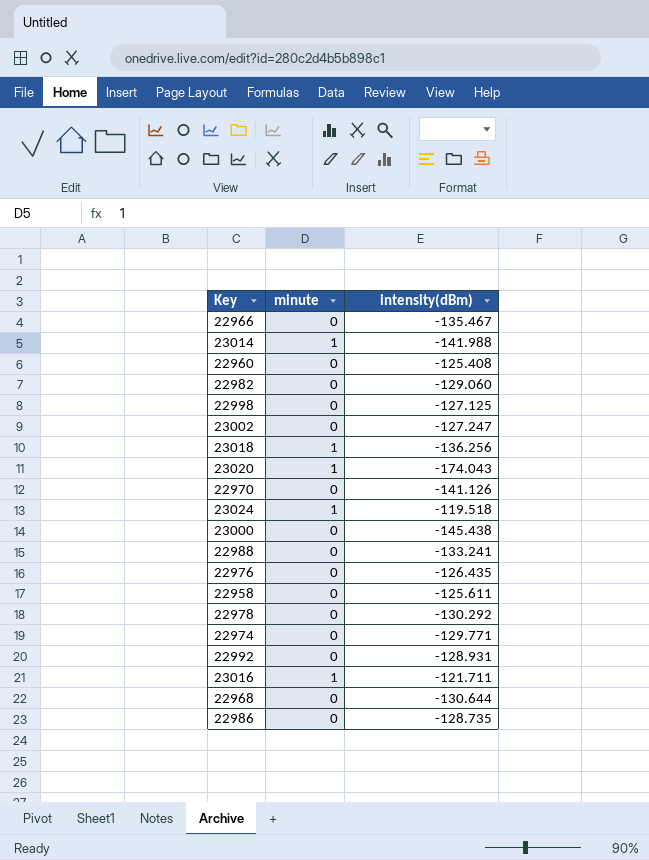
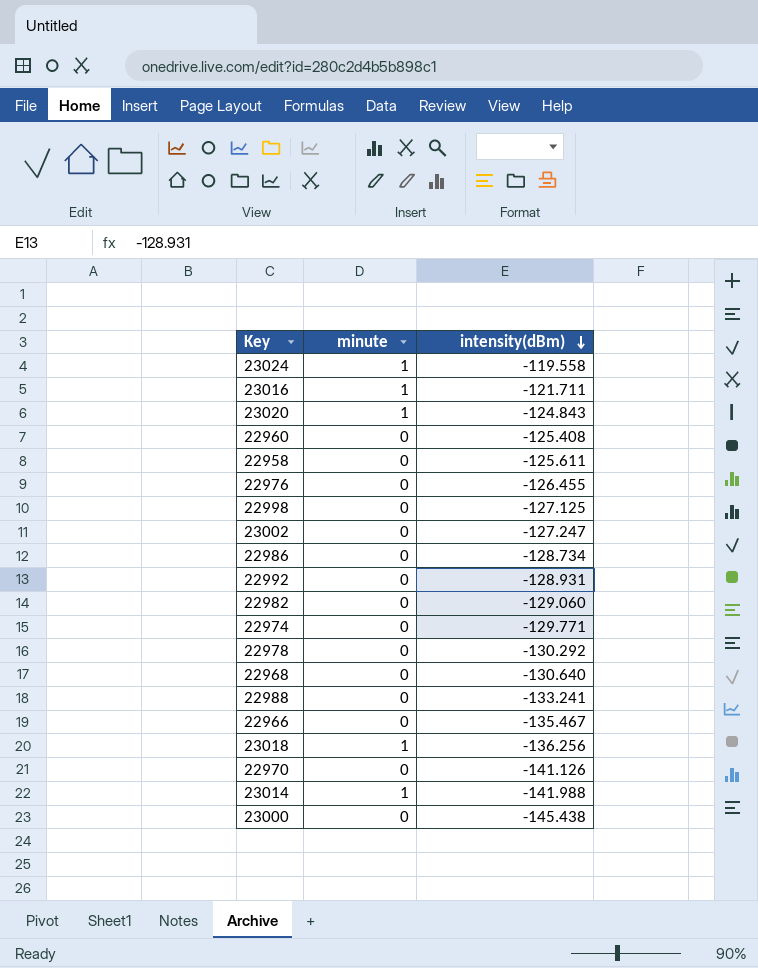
row order: none -> intensity(dBm) descending
23024 | intensity(dBm): -119.518 -> -119.558
23020 | intensity(dBm): -174.043 -> -124.843
22976 | intensity(dBm): -126.435 -> -126.455
22986 | intensity(dBm): -128.735 -> -128.734
22968 | intensity(dBm): -130.644 -> -130.640

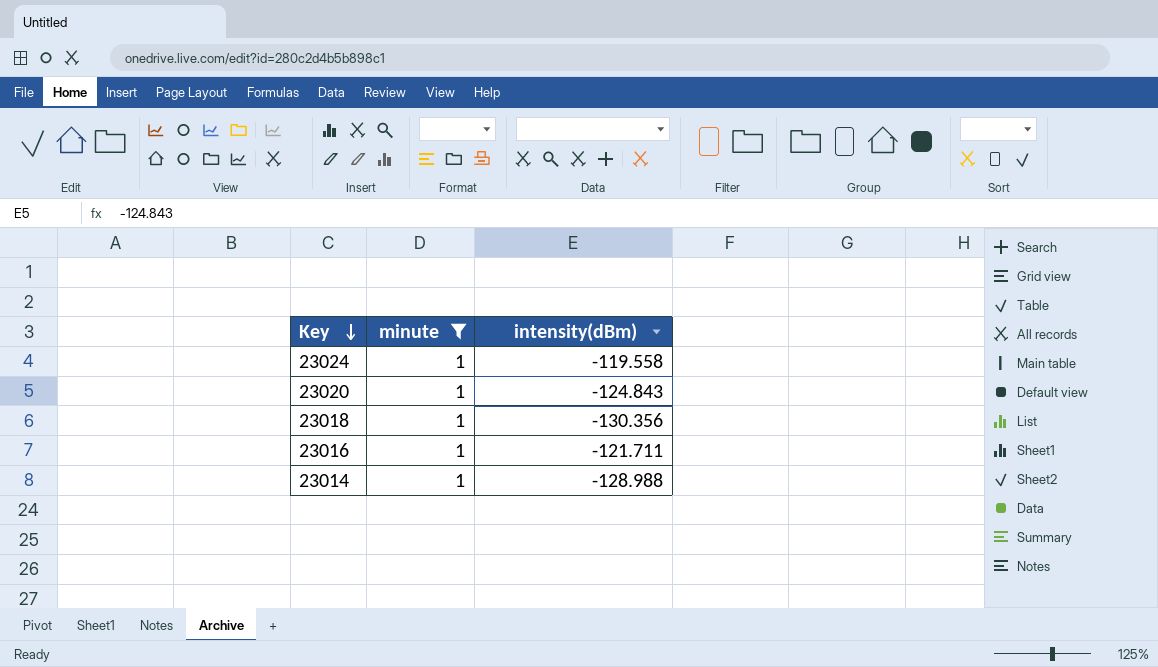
filter: none -> minute = 1
row order: intensity(dBm) descending -> Key descending
23018 | intensity(dBm): -136.256 -> -130.356
23014 | intensity(dBm): -141.988 -> -128.988

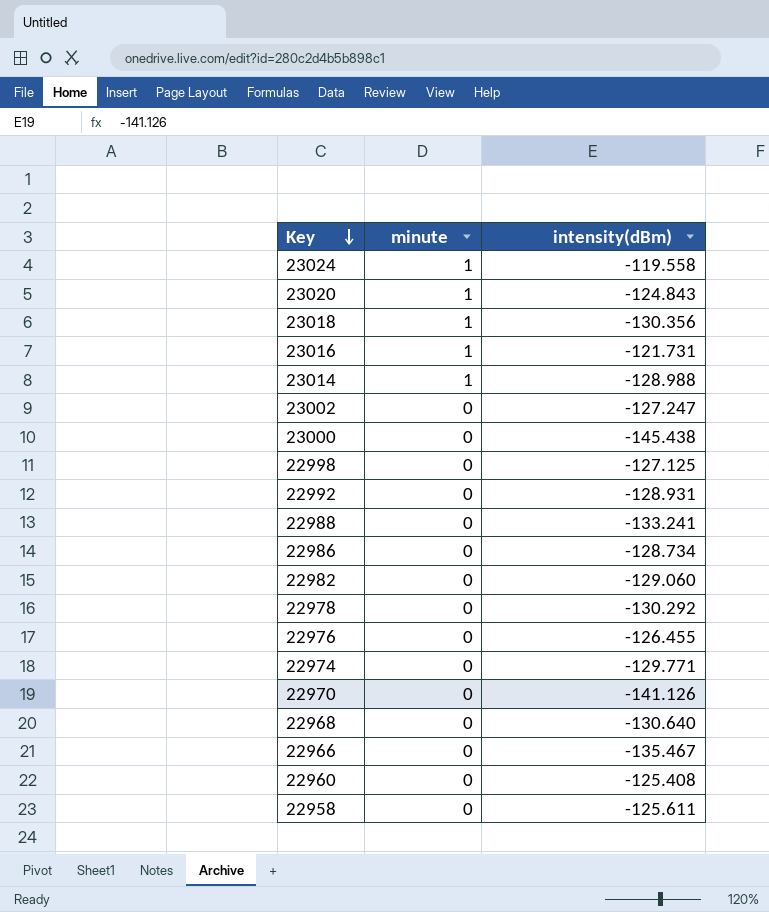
filter: minute = 1 -> none
23016 | intensity(dBm): -121.711 -> -121.731

